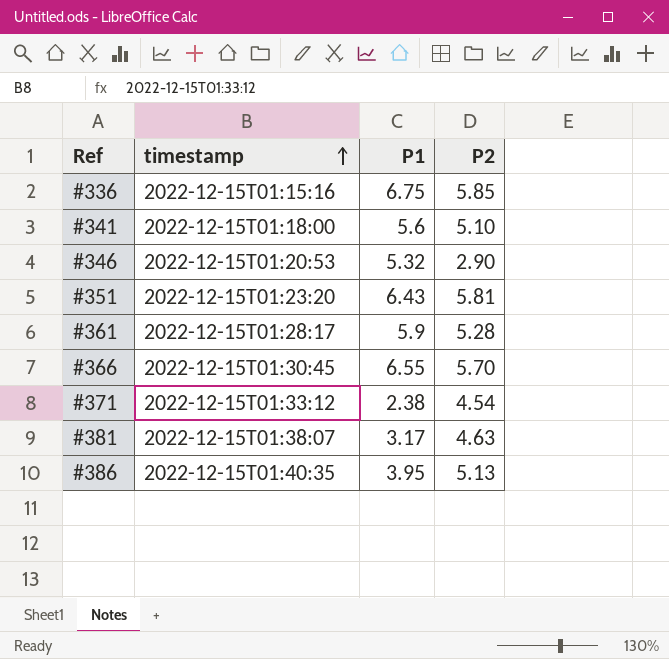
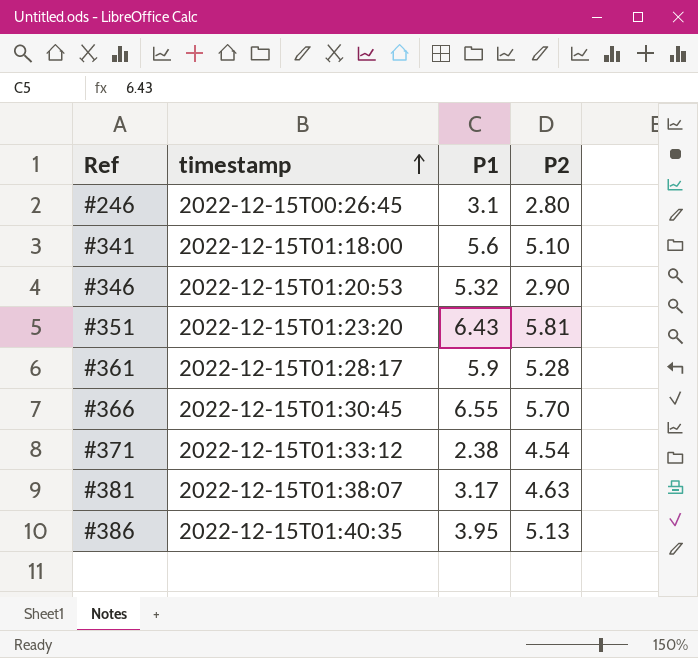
row #336: 2022-12-15T01:15:16 | 6.75 | 5.85 -> none
row #246: none -> 2022-12-15T00:26:45 | 3.1 | 2.80

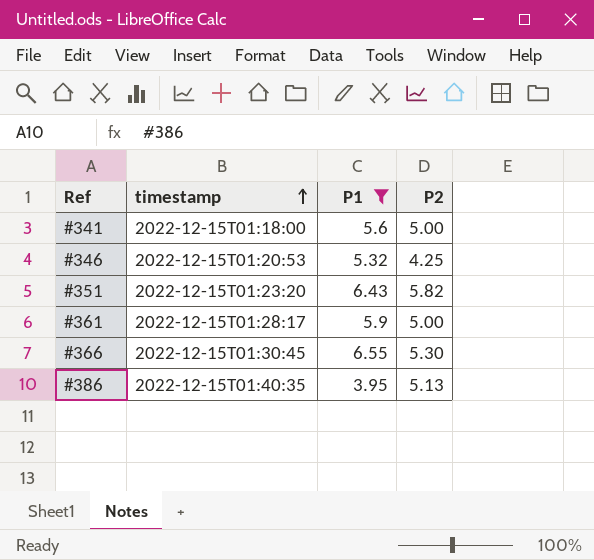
filter: none -> P1 >= 3.95
#341 | P2: 5.10 -> 5.00
#346 | P2: 2.90 -> 4.25
#351 | P2: 5.81 -> 5.82
#361 | P2: 5.28 -> 5.00
#366 | P2: 5.70 -> 5.30

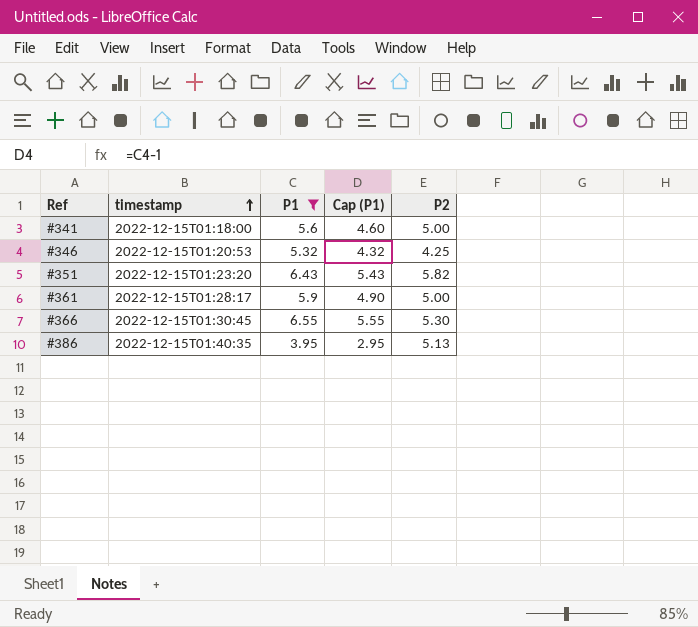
column Cap (P1) | formula: none -> [P1] - 1

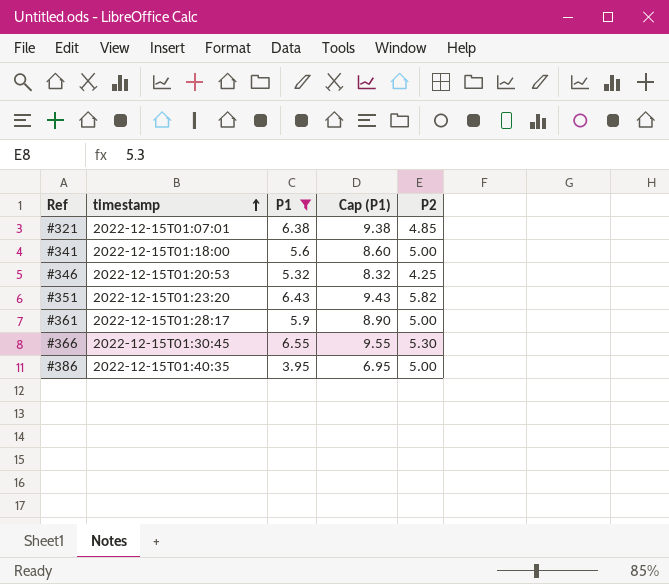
column Cap (P1) | formula: [P1] - 1 -> [P1] + 3
row #321: none -> 2022-12-15T01:07:01 | 6.38 | 9.38 | 4.85
#386 | P2: 5.13 -> 5.00

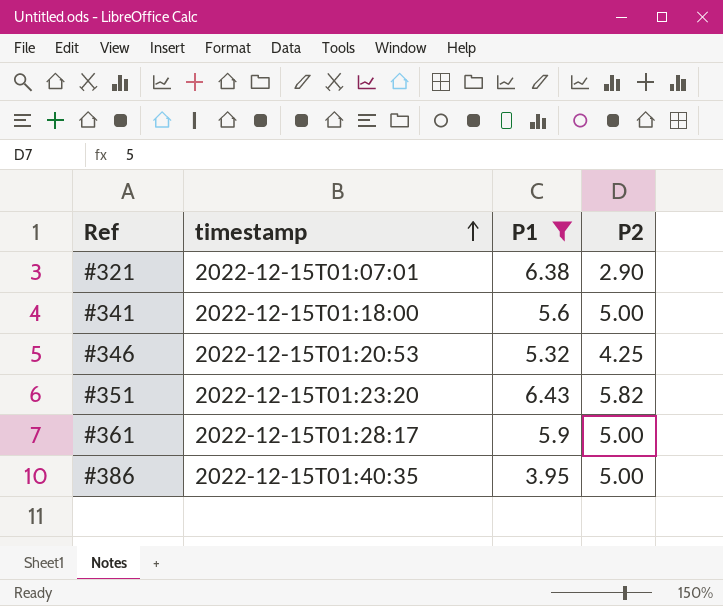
column Cap (P1) | formula: [P1] + 3 -> none
row #366: 2022-12-15T01:30:45 | 6.55 | 9.55 | 5.30 -> none
#321 | P2: 4.85 -> 2.90

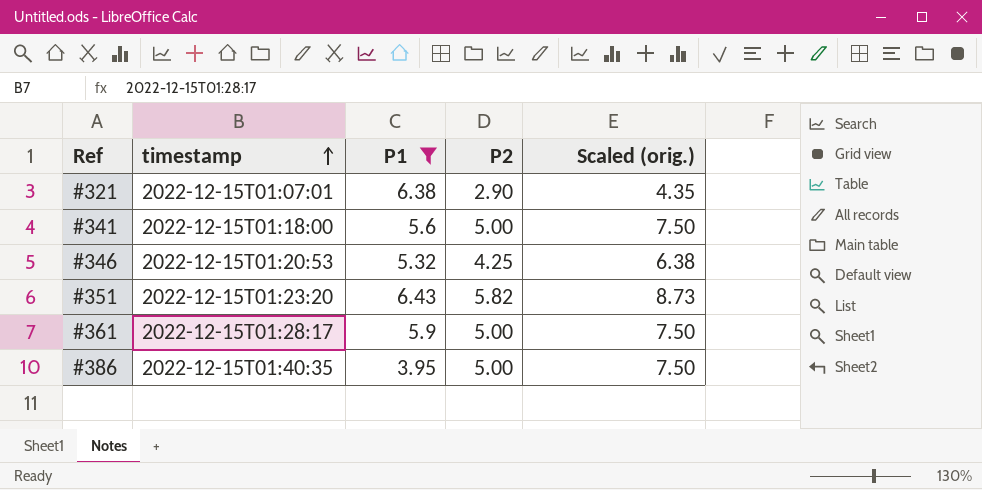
column Scaled (orig.) | formula: none -> [P2] * 1.5

